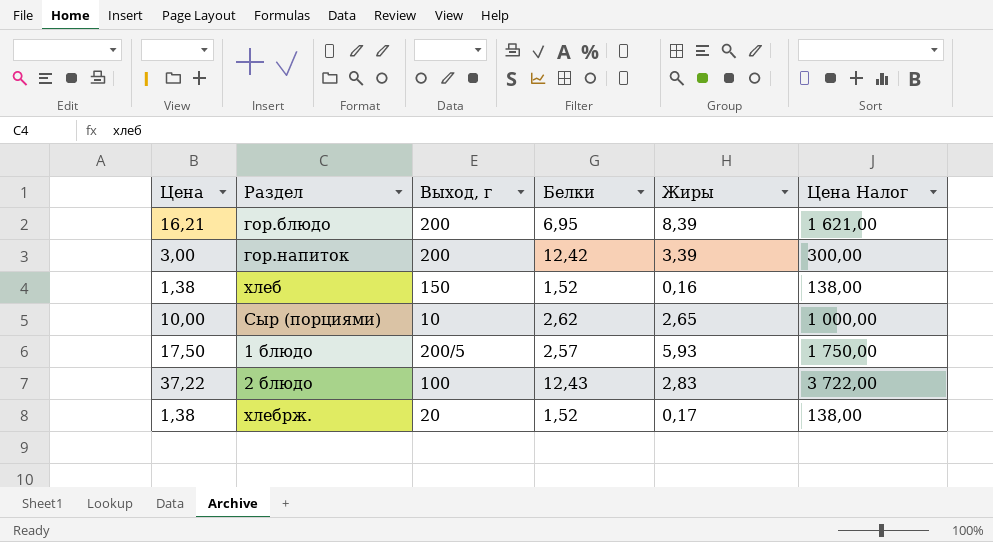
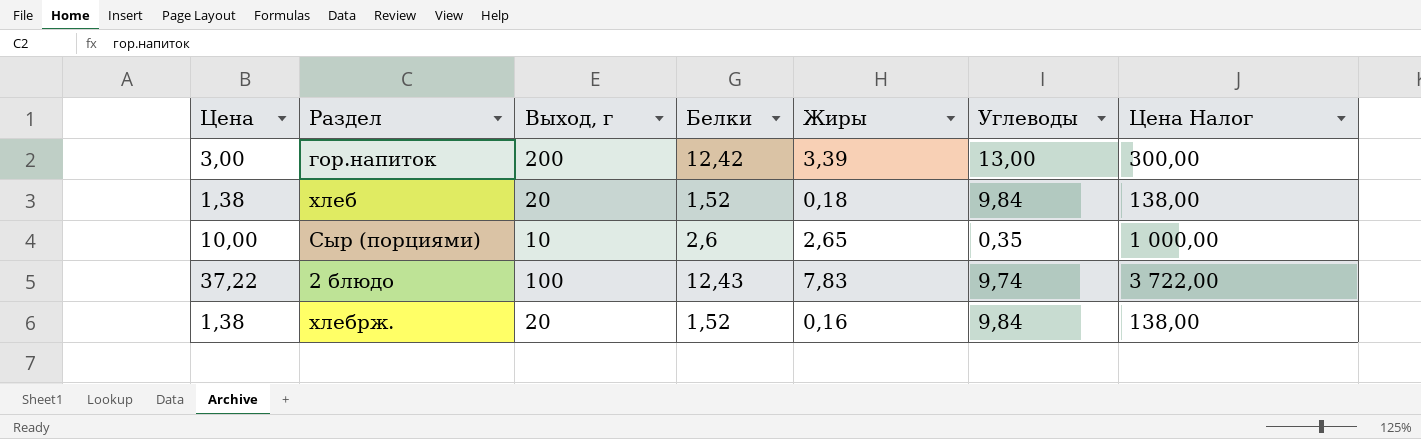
column Углеводы | position: none -> 6
row гор.блюдо: 16,21 | 200 | 6,95 | 8,39 | 1 621,00 -> none
row 1 блюдо: 17,50 | 200/5 | 2,57 | 5,93 | 1 750,00 -> none
хлеб | Выход, г: 150 -> 20
хлеб | Жиры: 0,16 -> 0,18
Сыр (порциями) | Белки: 2,62 -> 2,6
2 блюдо | Жиры: 2,83 -> 7,83
хлебрж. | Жиры: 0,17 -> 0,16

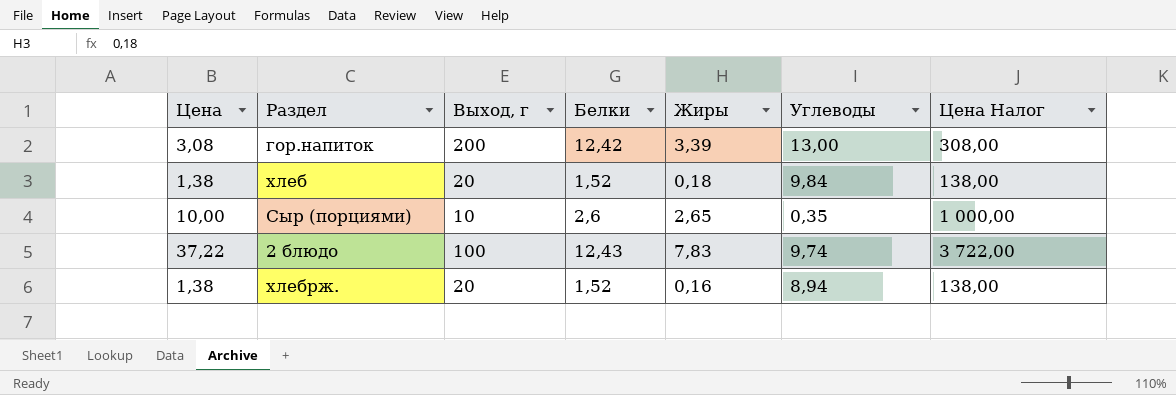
гор.напиток | Цена: 3,00 -> 3,08
гор.напиток | Цена Налог: 300,00 -> 308,00
хлебрж. | Углеводы: 9,84 -> 8,94

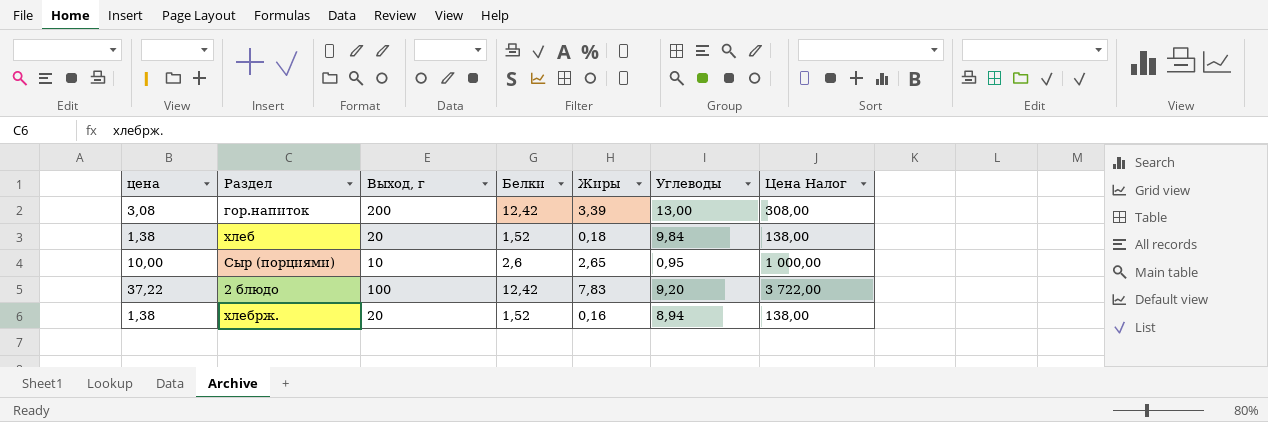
column name: Цена -> цена
Сыр (порциями) | Углеводы: 0,35 -> 0,95
2 блюдо | Белки: 12,43 -> 12,42
2 блюдо | Углеводы: 9,74 -> 9,20

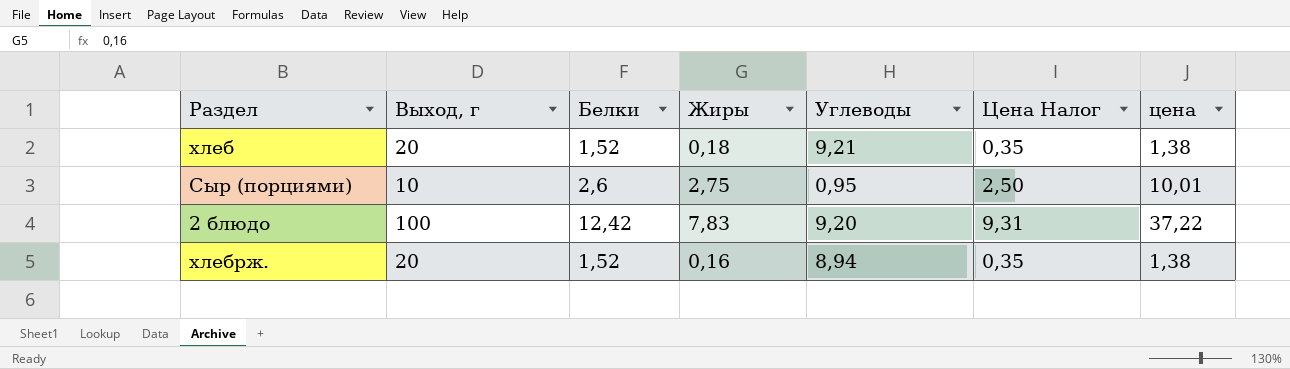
column Цена Налог | formula: [цена] * 100 -> [цена] * 0,25
column цена | position: 1 -> 7
row гор.напиток: 3,08 | 200 | 12,42 | 3,39 | 13,00 | 308,00 -> none
хлеб | Углеводы: 9,84 -> 9,21
Сыр (порциями) | Жиры: 2,65 -> 2,75
Сыр (порциями) | цена: 10,00 -> 10,01

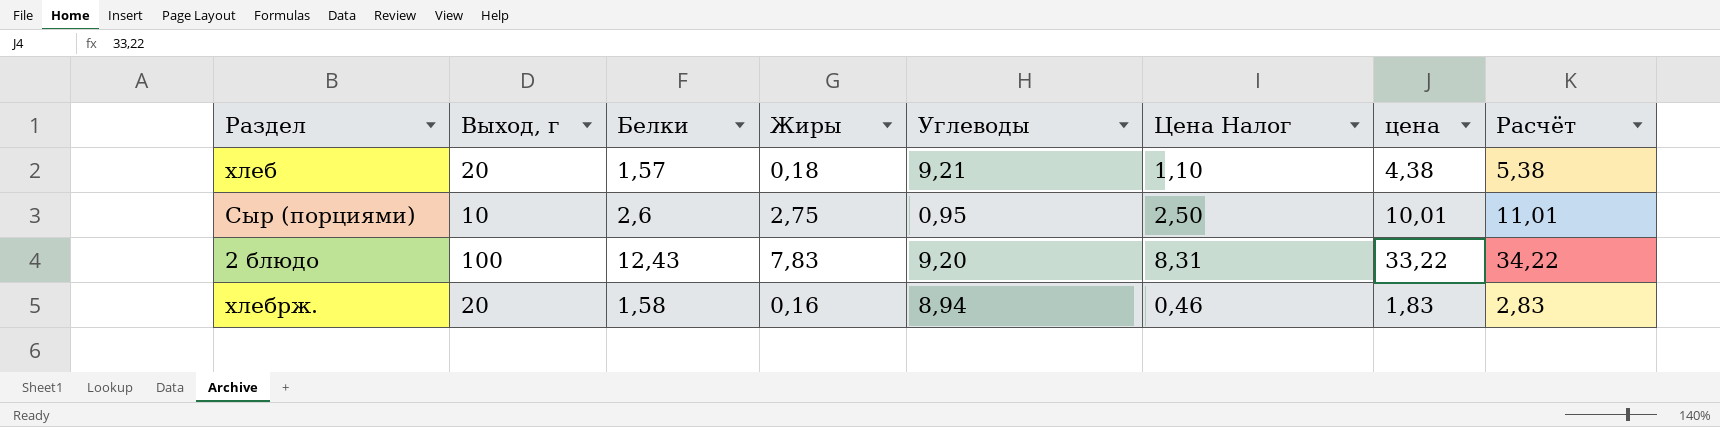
column Расчёт | formula: none -> [цена] + 1
хлеб | Белки: 1,52 -> 1,57
хлеб | Цена Налог: 0,35 -> 1,10
хлеб | цена: 1,38 -> 4,38
2 блюдо | Белки: 12,42 -> 12,43
2 блюдо | Цена Налог: 9,31 -> 8,31
2 блюдо | цена: 37,22 -> 33,22
хлебрж. | Белки: 1,52 -> 1,58
хлебрж. | Цена Налог: 0,35 -> 0,46
хлебрж. | цена: 1,38 -> 1,83

